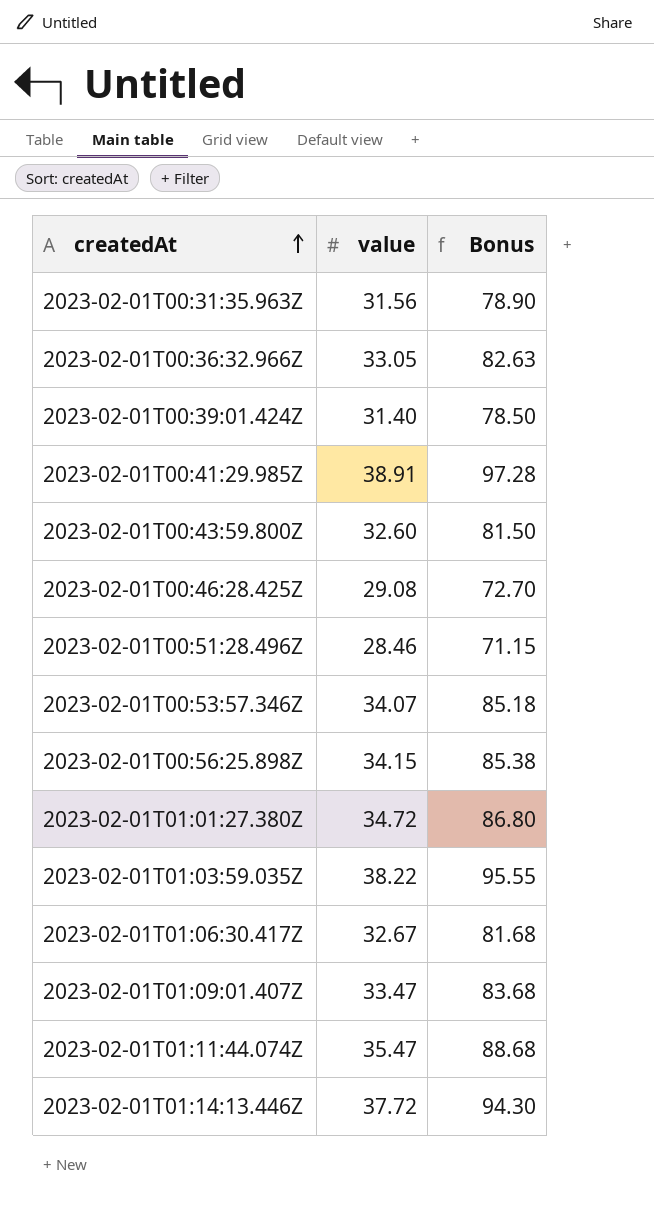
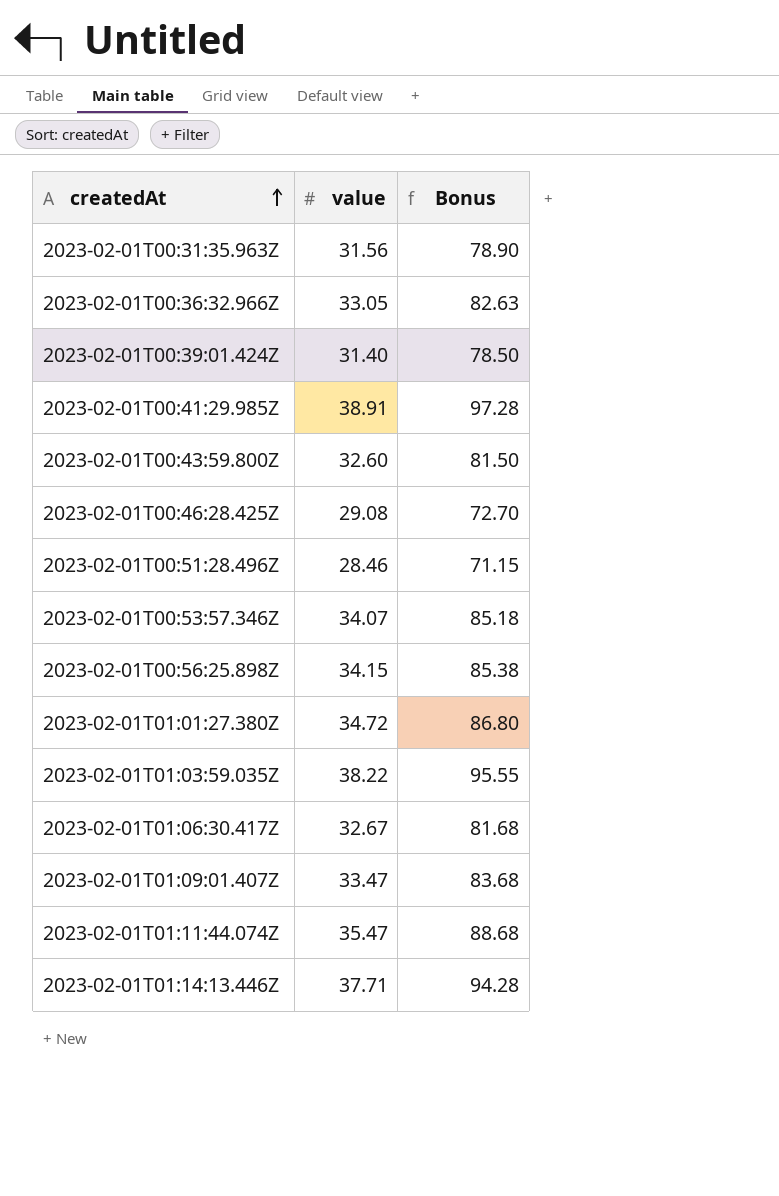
2023-02-01T01:14:13.446Z | value: 37.72 -> 37.71
2023-02-01T01:14:13.446Z | Bonus: 94.30 -> 94.28

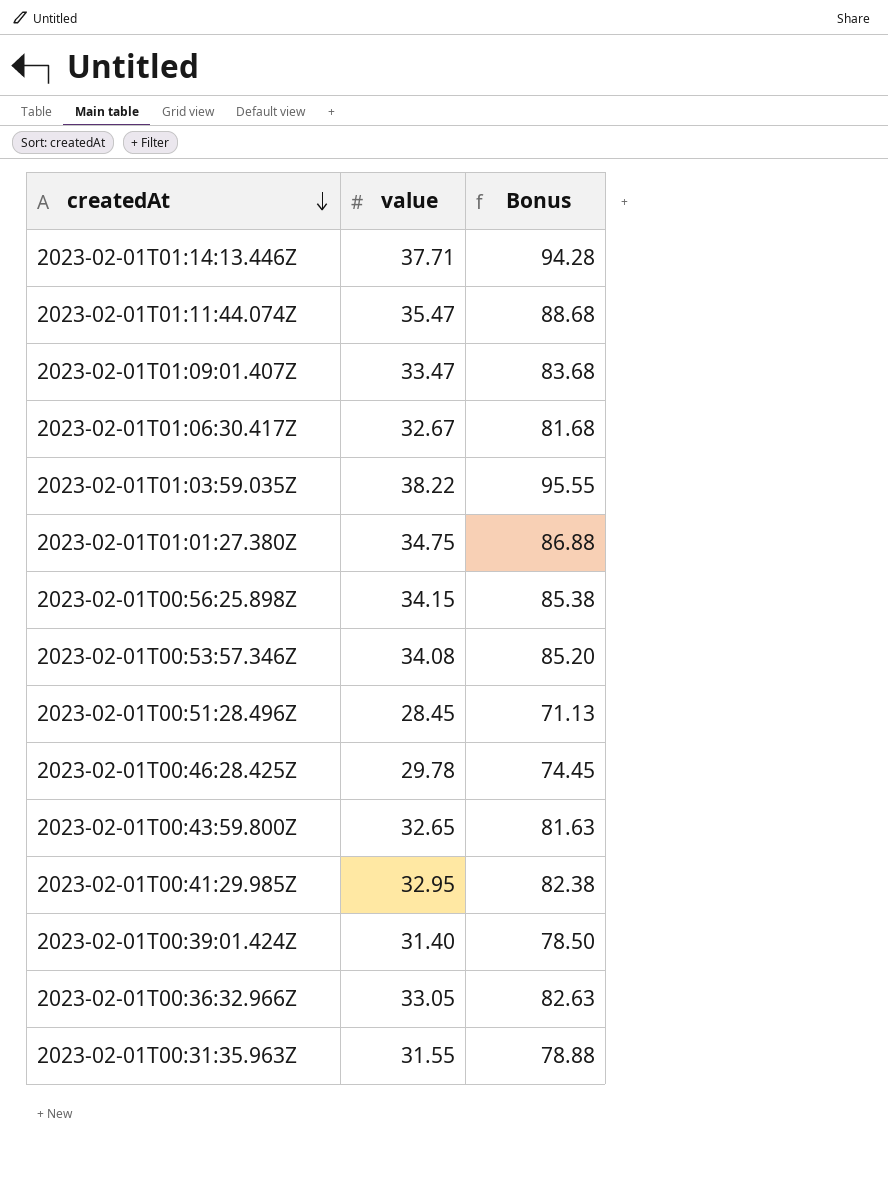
row order: createdAt ascending -> createdAt descending
2023-02-01T01:01:27.380Z | value: 34.72 -> 34.75
2023-02-01T01:01:27.380Z | Bonus: 86.80 -> 86.88
2023-02-01T00:53:57.346Z | value: 34.07 -> 34.08
2023-02-01T00:53:57.346Z | Bonus: 85.18 -> 85.20
2023-02-01T00:51:28.496Z | value: 28.46 -> 28.45
2023-02-01T00:51:28.496Z | Bonus: 71.15 -> 71.13
2023-02-01T00:46:28.425Z | value: 29.08 -> 29.78
2023-02-01T00:46:28.425Z | Bonus: 72.70 -> 74.45
2023-02-01T00:43:59.800Z | value: 32.60 -> 32.65
2023-02-01T00:43:59.800Z | Bonus: 81.50 -> 81.63
2023-02-01T00:41:29.985Z | value: 38.91 -> 32.95
2023-02-01T00:41:29.985Z | Bonus: 97.28 -> 82.38
2023-02-01T00:31:35.963Z | value: 31.56 -> 31.55
2023-02-01T00:31:35.963Z | Bonus: 78.90 -> 78.88

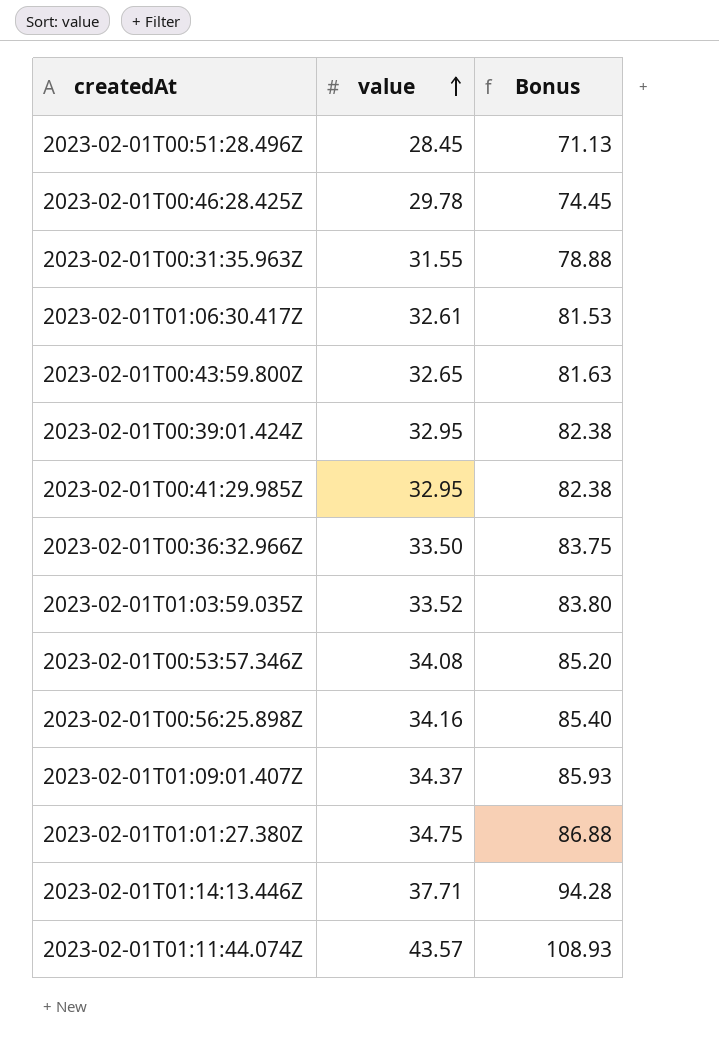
row order: createdAt descending -> value ascending
2023-02-01T01:06:30.417Z | value: 32.67 -> 32.61
2023-02-01T01:06:30.417Z | Bonus: 81.68 -> 81.53
2023-02-01T00:39:01.424Z | value: 31.40 -> 32.95
2023-02-01T00:39:01.424Z | Bonus: 78.50 -> 82.38
2023-02-01T00:36:32.966Z | value: 33.05 -> 33.50
2023-02-01T00:36:32.966Z | Bonus: 82.63 -> 83.75
2023-02-01T01:03:59.035Z | value: 38.22 -> 33.52
2023-02-01T01:03:59.035Z | Bonus: 95.55 -> 83.80
2023-02-01T00:56:25.898Z | value: 34.15 -> 34.16
2023-02-01T00:56:25.898Z | Bonus: 85.38 -> 85.40
2023-02-01T01:09:01.407Z | value: 33.47 -> 34.37
2023-02-01T01:09:01.407Z | Bonus: 83.68 -> 85.93
2023-02-01T01:11:44.074Z | value: 35.47 -> 43.57
2023-02-01T01:11:44.074Z | Bonus: 88.68 -> 108.93

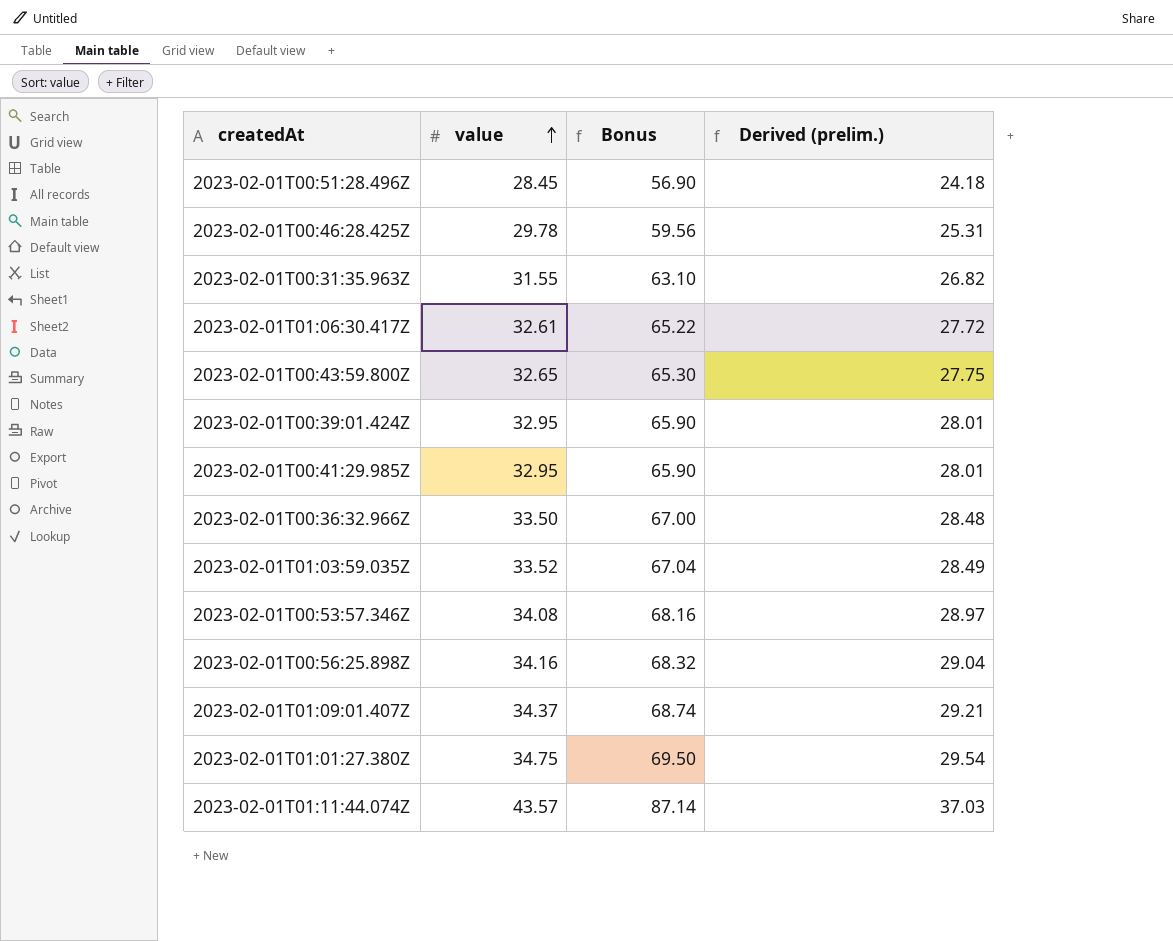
column Bonus | formula: [value] * 2.5 -> [value] * 2
column Derived (prelim.) | formula: none -> [value] * 0.85
row 2023-02-01T01:14:13.446Z: 37.71 | 94.28 -> none

